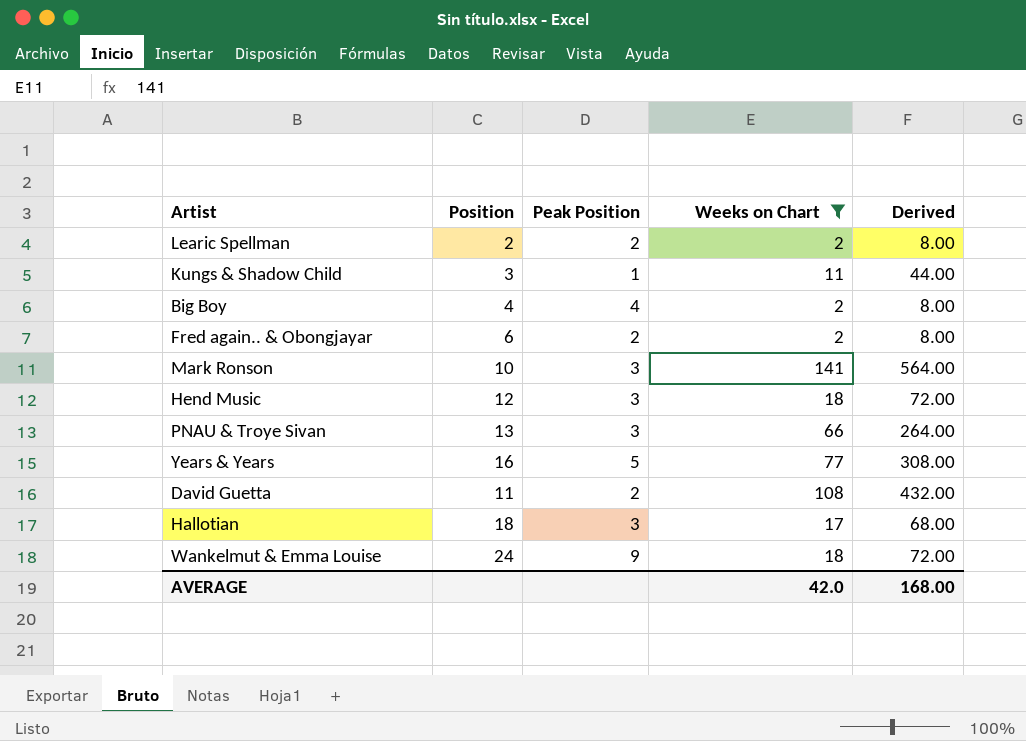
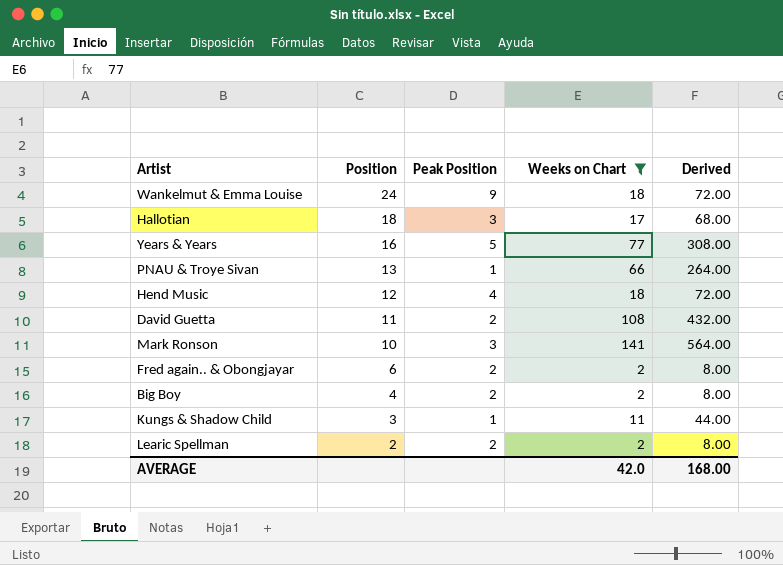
row order: none -> Position descending
PNAU & Troye Sivan | Peak Position: 3 -> 1
Hend Music | Peak Position: 3 -> 4
Big Boy | Peak Position: 4 -> 2

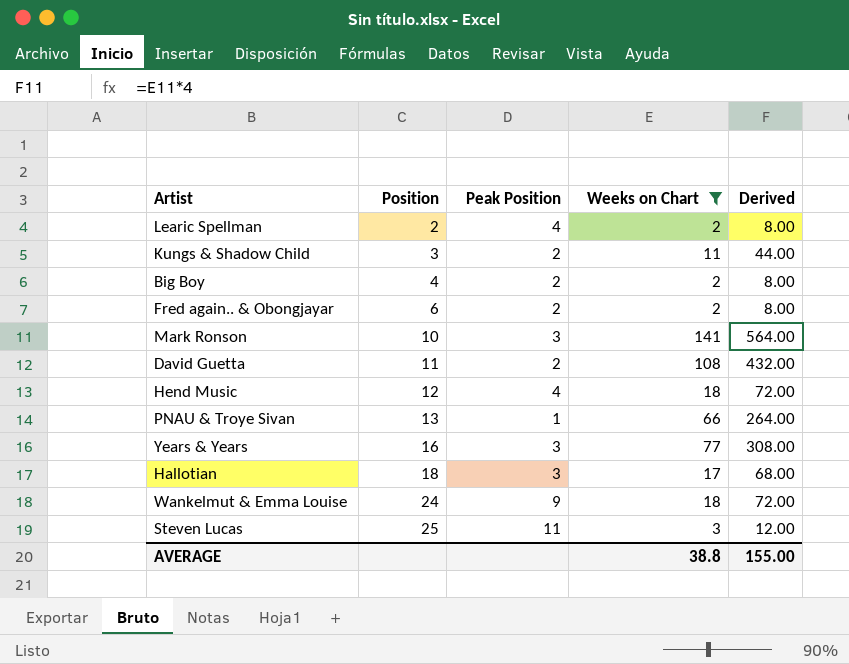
row order: Position descending -> Position ascending
Learic Spellman | Peak Position: 2 -> 4
Kungs & Shadow Child | Peak Position: 1 -> 2
Years & Years | Peak Position: 5 -> 3
row Steven Lucas: none -> 25 | 11 | 3 | 12.00
AVERAGE | Weeks on Chart: 42.0 -> 38.8
AVERAGE | Derived: 168.00 -> 155.00

